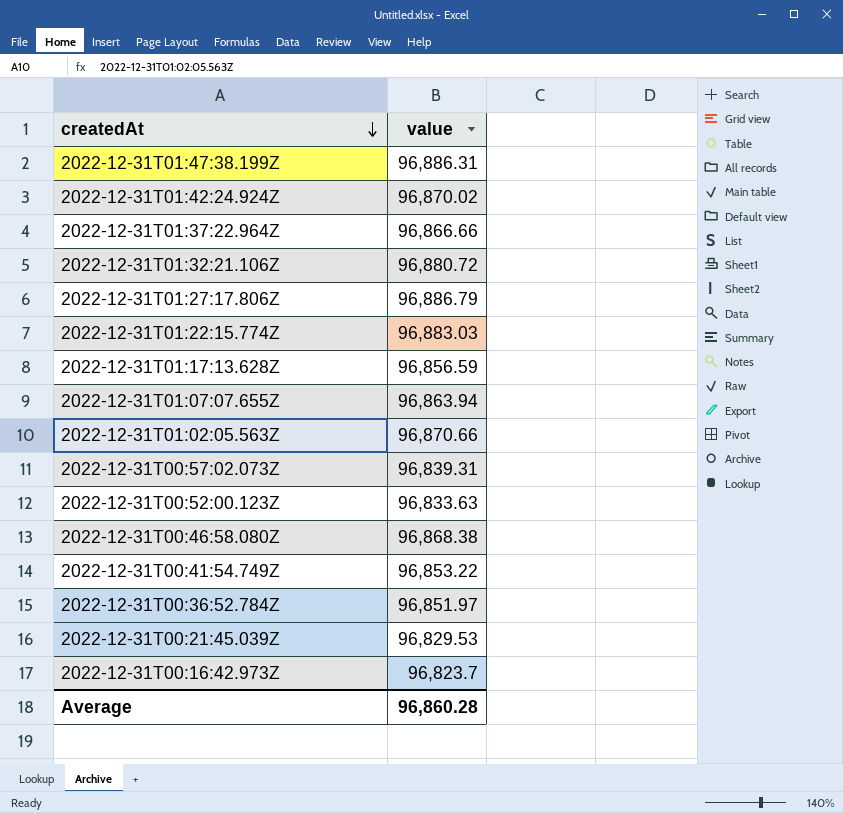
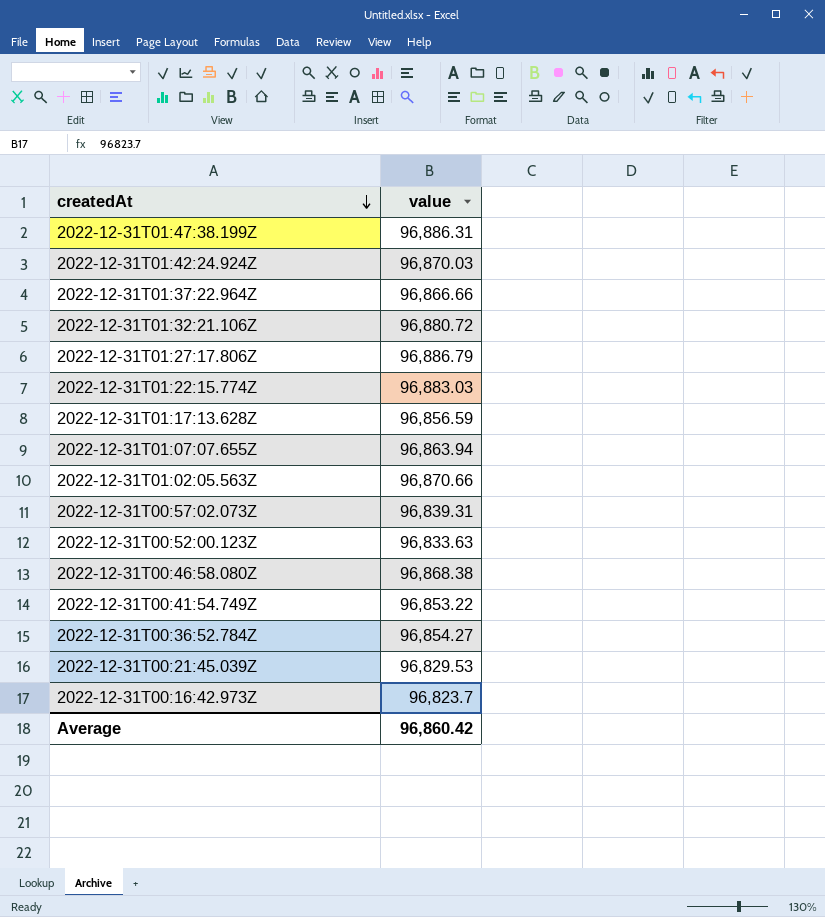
2022-12-31T01:42:24.924Z | value: 96,870.02 -> 96,870.03
2022-12-31T00:36:52.784Z | value: 96,851.97 -> 96,854.27
Average | value: 96,860.28 -> 96,860.42

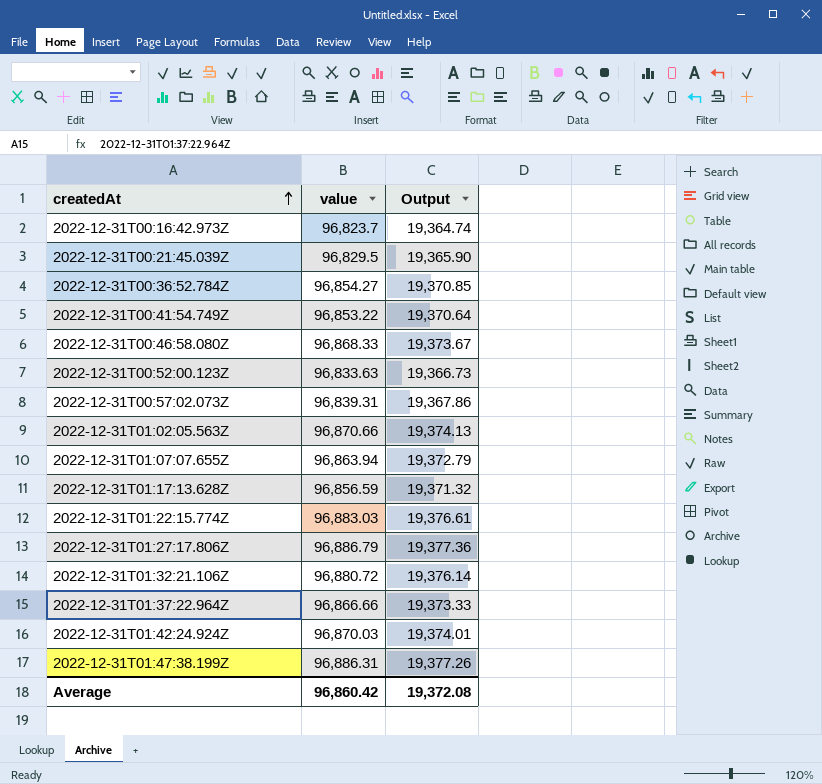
row order: createdAt descending -> createdAt ascending
column Output | formula: none -> [value] * 0.2
2022-12-31T00:21:45.039Z | value: 96,829.53 -> 96,829.5
2022-12-31T00:46:58.080Z | value: 96,868.38 -> 96,868.33

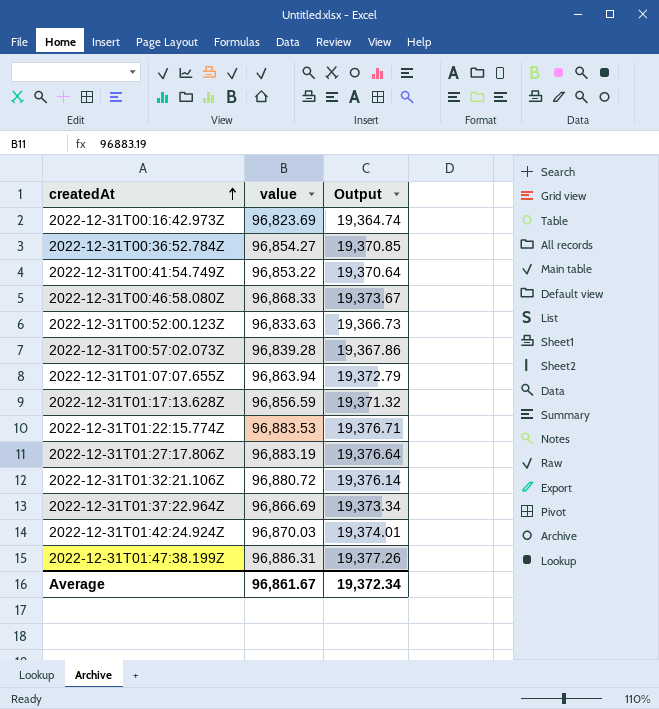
row 2022-12-31T00:21:45.039Z: 96,829.5 | 19,365.90 -> none
row 2022-12-31T01:02:05.563Z: 96,870.66 | 19,374.13 -> none
2022-12-31T00:16:42.973Z | value: 96,823.7 -> 96,823.69
2022-12-31T00:57:02.073Z | value: 96,839.31 -> 96,839.28
2022-12-31T01:22:15.774Z | value: 96,883.03 -> 96,883.53
2022-12-31T01:22:15.774Z | Output: 19,376.61 -> 19,376.71
2022-12-31T01:27:17.806Z | value: 96,886.79 -> 96,883.19
2022-12-31T01:27:17.806Z | Output: 19,377.36 -> 19,376.64
2022-12-31T01:37:22.964Z | value: 96,866.66 -> 96,866.69
2022-12-31T01:37:22.964Z | Output: 19,373.33 -> 19,373.34
Average | value: 96,860.42 -> 96,861.67
Average | Output: 19,372.08 -> 19,372.34

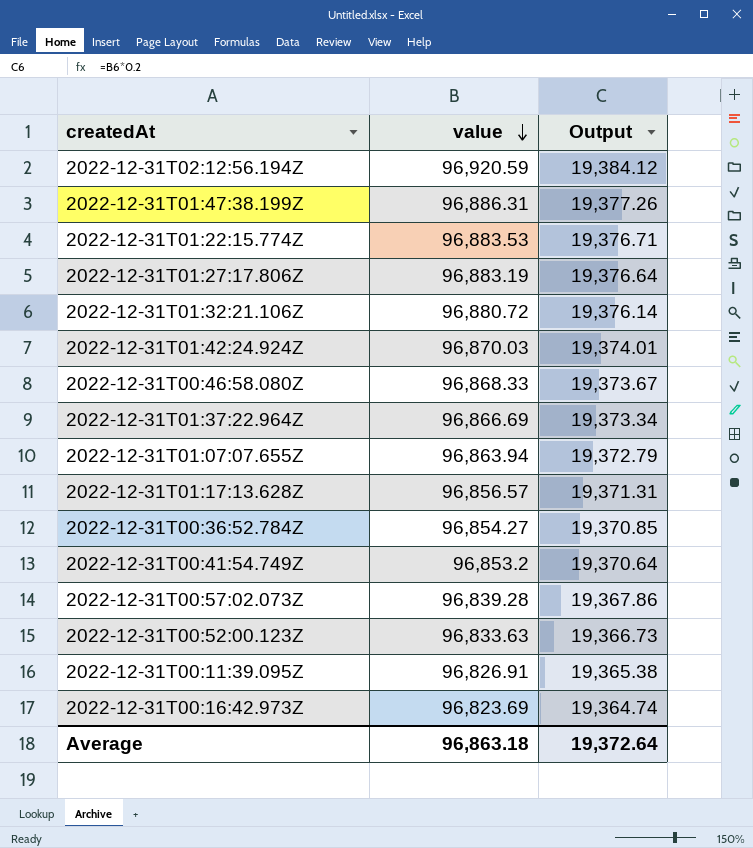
row order: createdAt ascending -> value descending
row 2022-12-31T02:12:56.194Z: none -> 96,920.59 | 19,384.12
2022-12-31T01:17:13.628Z | value: 96,856.59 -> 96,856.57
2022-12-31T01:17:13.628Z | Output: 19,371.32 -> 19,371.31
2022-12-31T00:41:54.749Z | value: 96,853.22 -> 96,853.2
row 2022-12-31T00:11:39.095Z: none -> 96,826.91 | 19,365.38
Average | value: 96,861.67 -> 96,863.18
Average | Output: 19,372.34 -> 19,372.64

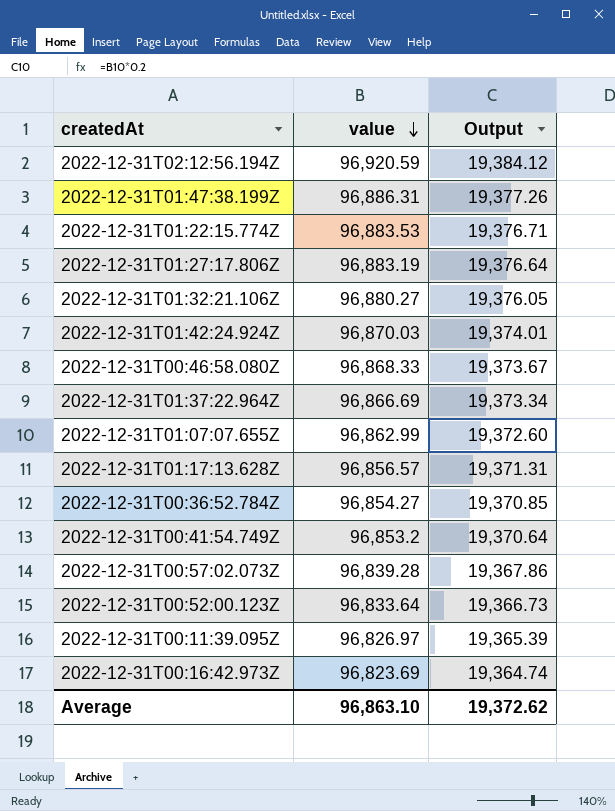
2022-12-31T01:32:21.106Z | value: 96,880.72 -> 96,880.27
2022-12-31T01:32:21.106Z | Output: 19,376.14 -> 19,376.05
2022-12-31T01:07:07.655Z | value: 96,863.94 -> 96,862.99
2022-12-31T01:07:07.655Z | Output: 19,372.79 -> 19,372.60
2022-12-31T00:52:00.123Z | value: 96,833.63 -> 96,833.64
2022-12-31T00:11:39.095Z | value: 96,826.91 -> 96,826.97
2022-12-31T00:11:39.095Z | Output: 19,365.38 -> 19,365.39
Average | value: 96,863.18 -> 96,863.10
Average | Output: 19,372.64 -> 19,372.62

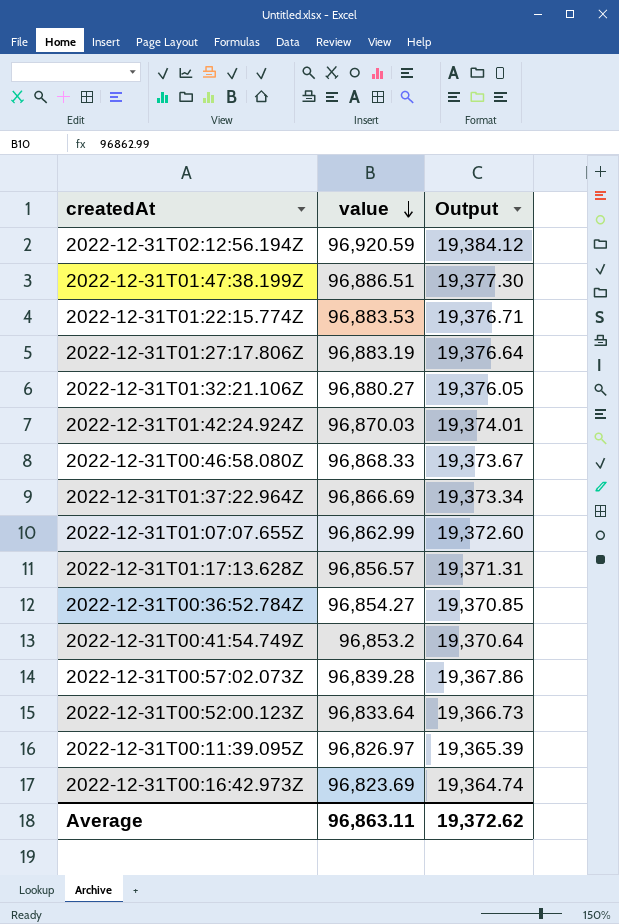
2022-12-31T01:47:38.199Z | value: 96,886.31 -> 96,886.51
2022-12-31T01:47:38.199Z | Output: 19,377.26 -> 19,377.30
Average | value: 96,863.10 -> 96,863.11

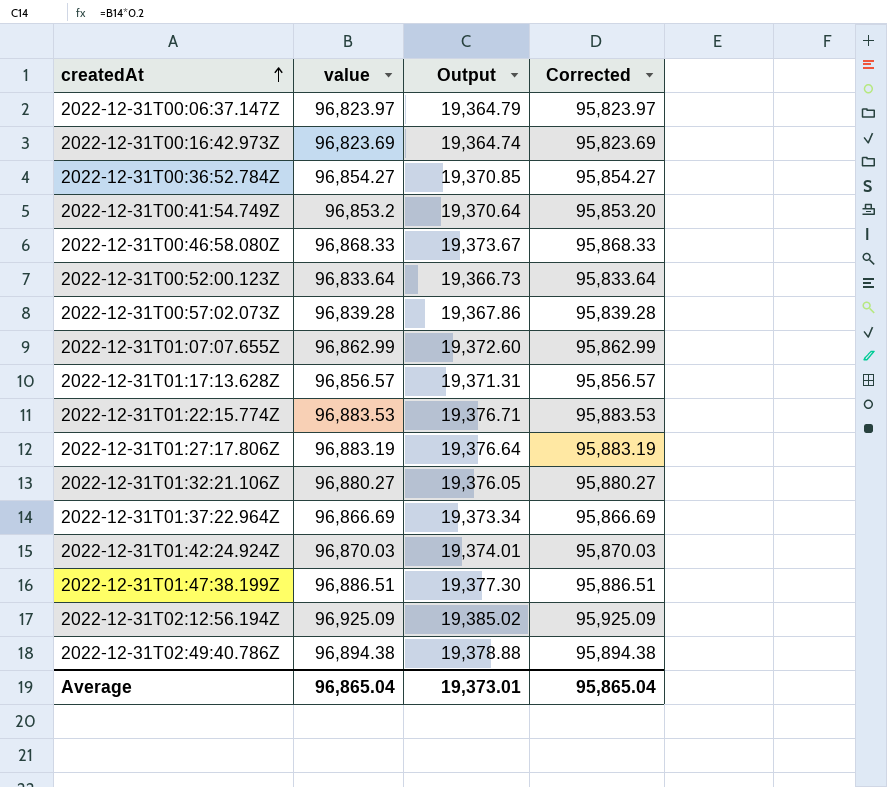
row order: value descending -> createdAt ascending
column Corrected | formula: none -> [value] - 1000
row 2022-12-31T00:11:39.095Z: 96,826.97 | 19,365.39 -> none
row 2022-12-31T00:06:37.147Z: none -> 96,823.97 | 19,364.79 | 95,823.97
2022-12-31T02:12:56.194Z | value: 96,920.59 -> 96,925.09
2022-12-31T02:12:56.194Z | Output: 19,384.12 -> 19,385.02
row 2022-12-31T02:49:40.786Z: none -> 96,894.38 | 19,378.88 | 95,894.38
Average | value: 96,863.11 -> 96,865.04
Average | Output: 19,372.62 -> 19,373.01

